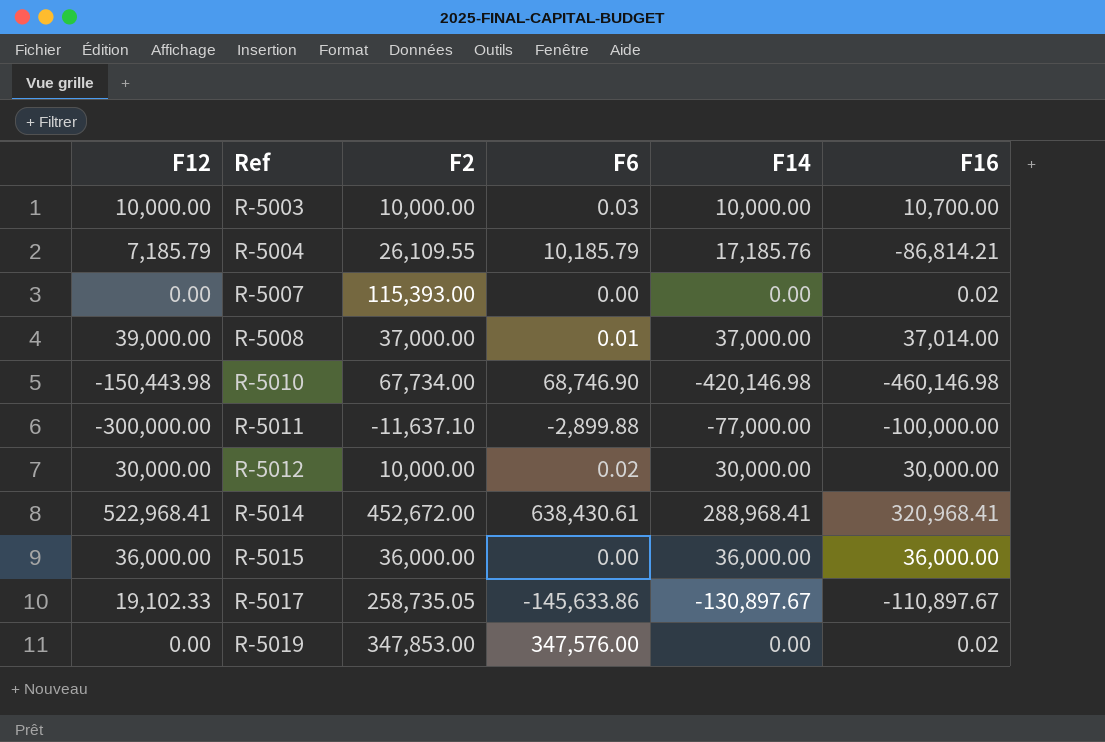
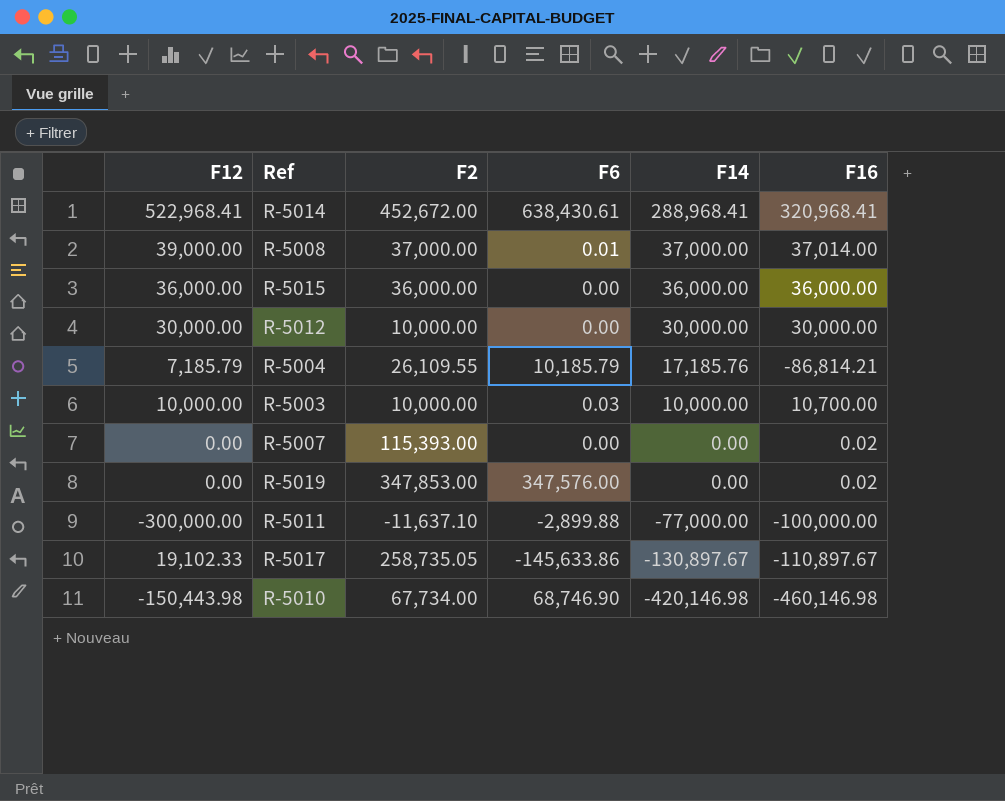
row order: Ref ascending -> F14 descending
R-5012 | F6: 0.02 -> 0.00

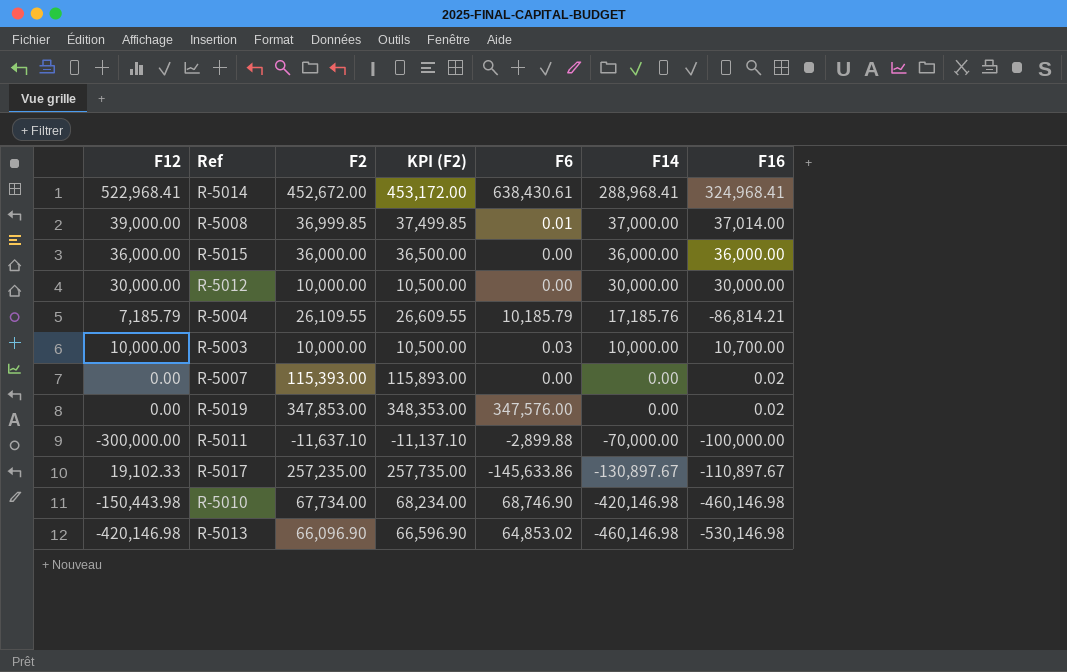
column KPI (F2) | formula: none -> [F2] + 500
R-5014 | F16: 320,968.41 -> 324,968.41
R-5008 | F2: 37,000.00 -> 36,999.85
R-5011 | F14: -77,000.00 -> -70,000.00
R-5017 | F2: 258,735.05 -> 257,235.00
row R-5013: none -> -420,146.98 | 66,096.90 | 66,596.90 | 64,853.02 | -460,146.98 | -530,146.98

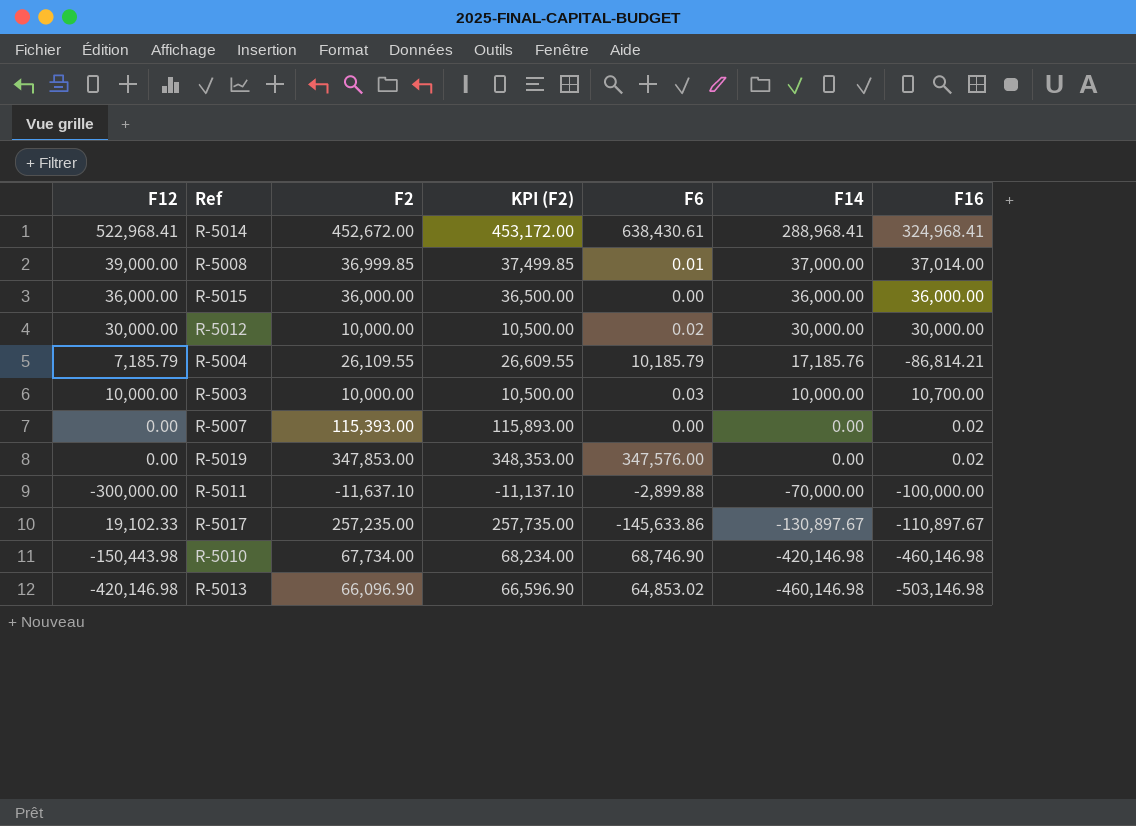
R-5012 | F6: 0.00 -> 0.02
R-5013 | F16: -530,146.98 -> -503,146.98

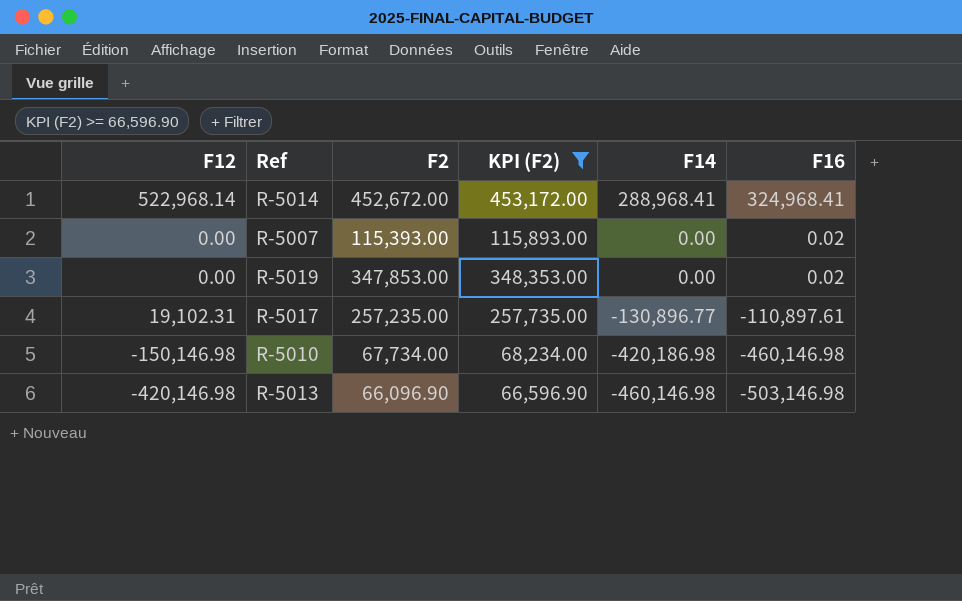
filter: none -> KPI (F2) >= 66,596.90
column F6 | position: 5 -> none
R-5014 | F12: 522,968.41 -> 522,968.14
R-5017 | F12: 19,102.33 -> 19,102.31
R-5017 | F14: -130,897.67 -> -130,896.77
R-5017 | F16: -110,897.67 -> -110,897.61
R-5010 | F12: -150,443.98 -> -150,146.98
R-5010 | F14: -420,146.98 -> -420,186.98

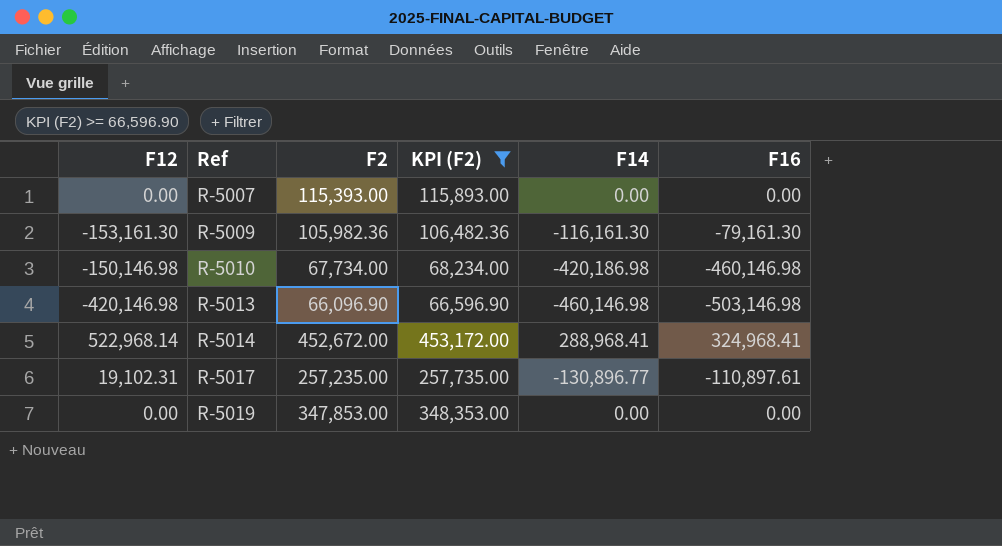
row order: F14 descending -> Ref ascending
R-5007 | F16: 0.02 -> 0.00
row R-5009: none -> -153,161.30 | 105,982.36 | 106,482.36 | -116,161.30 | -79,161.30
R-5019 | F16: 0.02 -> 0.00

